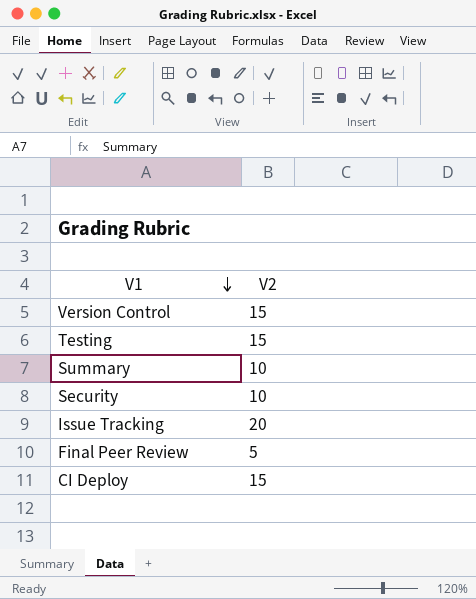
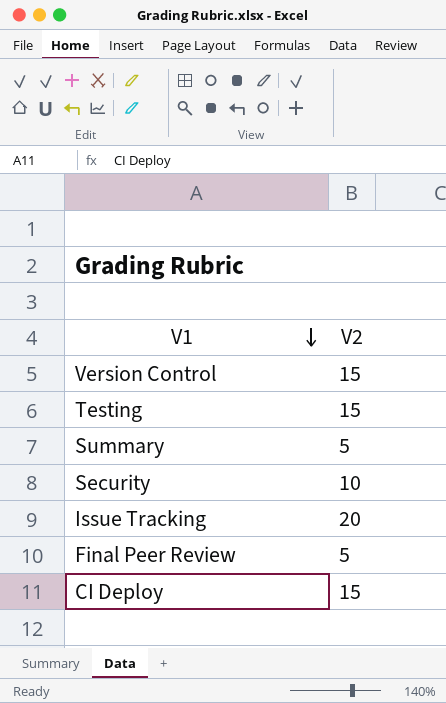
Summary | V2: 10 -> 5

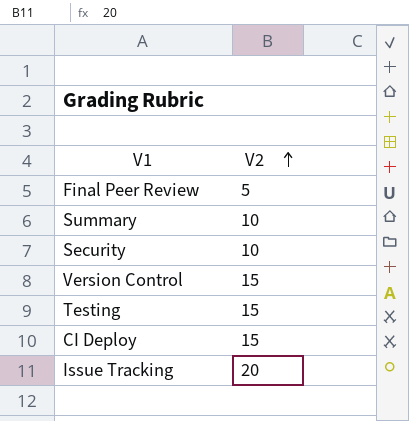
row order: V1 descending -> V2 ascending
Summary | V2: 5 -> 10

